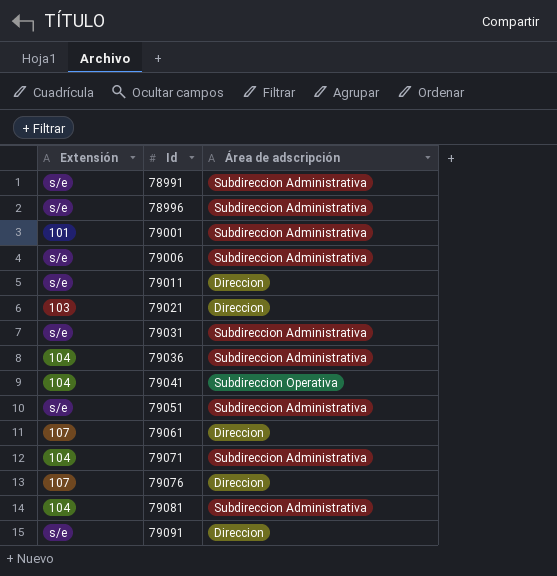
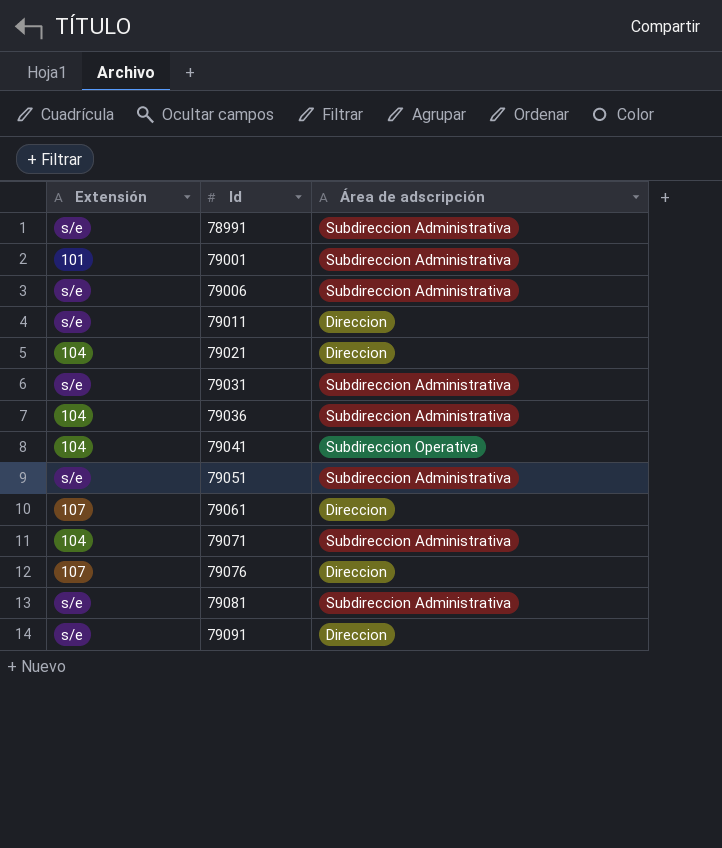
row 78996: s/e | Subdireccion Administrativa -> none
79021 | Extensión: 103 -> 104
79081 | Extensión: 104 -> s/e

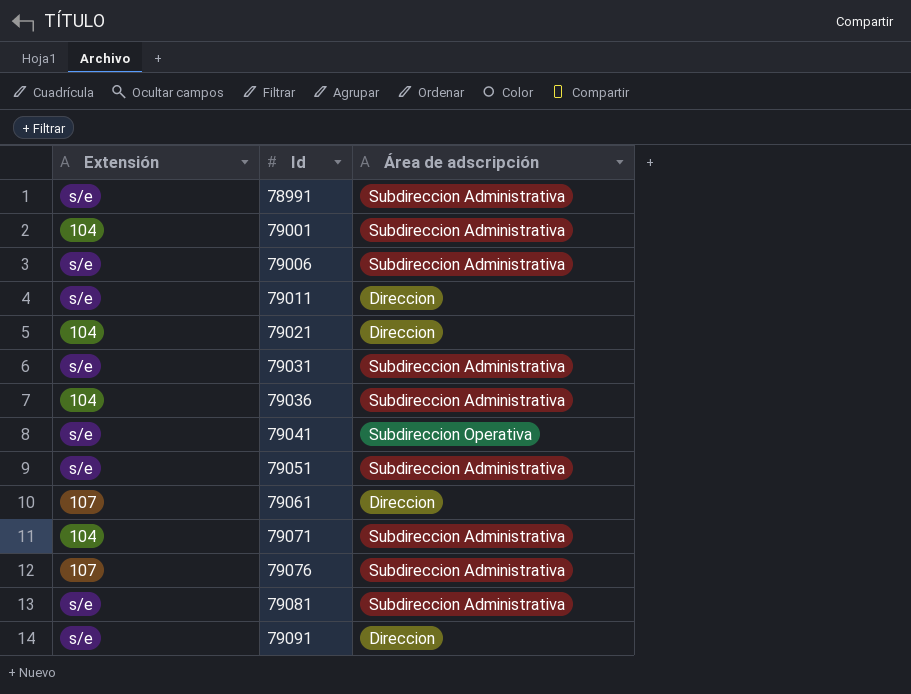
79001 | Extensión: 101 -> 104
79041 | Extensión: 104 -> s/e
79076 | Área de adscripción: Direccion -> Subdireccion Administrativa

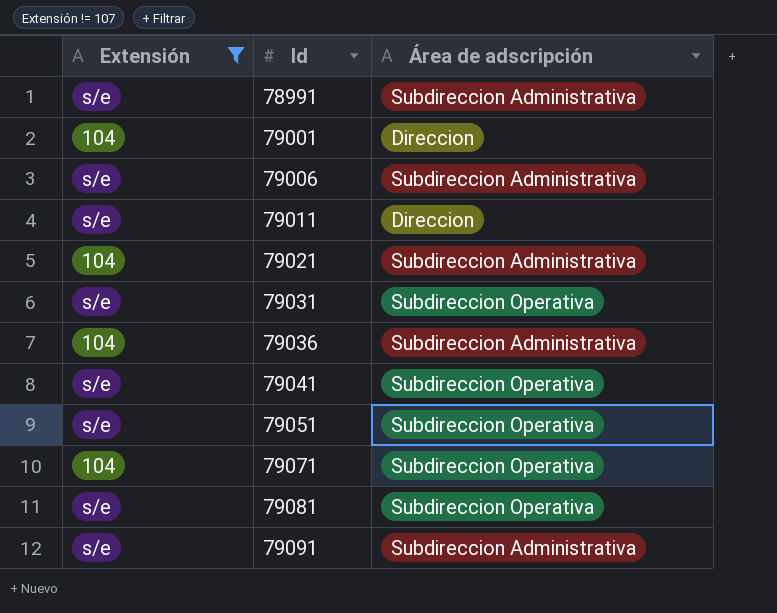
filter: none -> Extensión != 107
79001 | Área de adscripción: Subdireccion Administrativa -> Direccion
79021 | Área de adscripción: Direccion -> Subdireccion Administrativa
79031 | Área de adscripción: Subdireccion Administrativa -> Subdireccion Operativa
79051 | Área de adscripción: Subdireccion Administrativa -> Subdireccion Operativa
79071 | Área de adscripción: Subdireccion Administrativa -> Subdireccion Operativa
79081 | Área de adscripción: Subdireccion Administrativa -> Subdireccion Operativa
79091 | Área de adscripción: Direccion -> Subdireccion Administrativa

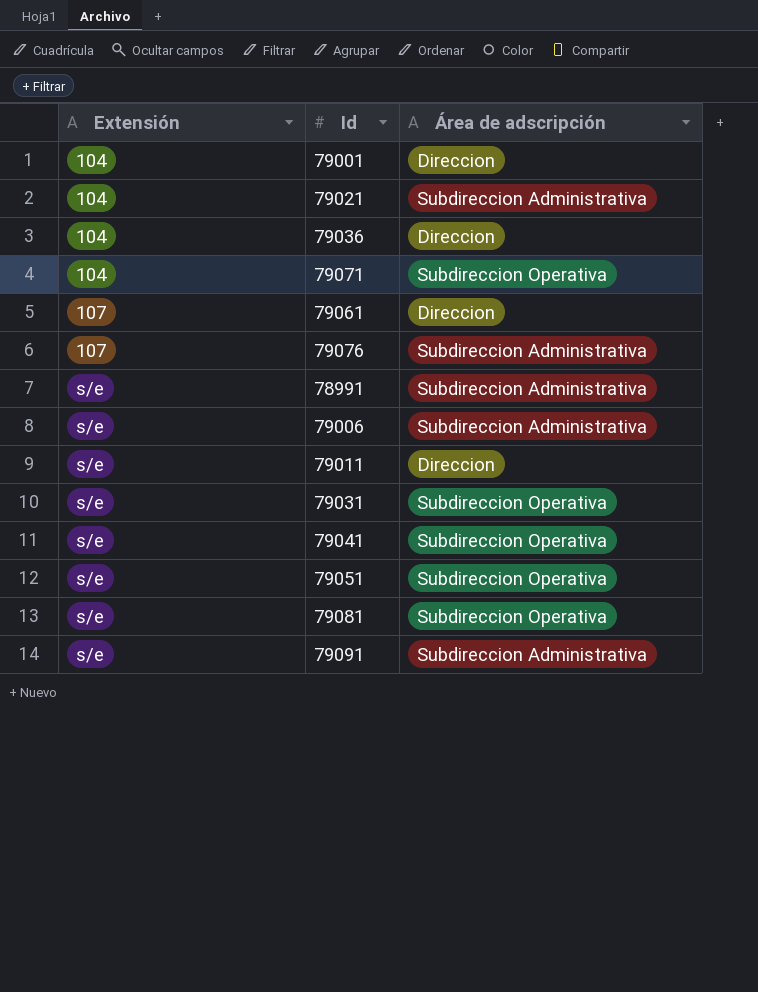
filter: Extensión != 107 -> none
row order: Id ascending -> Extensión ascending
79036 | Área de adscripción: Subdireccion Administrativa -> Direccion

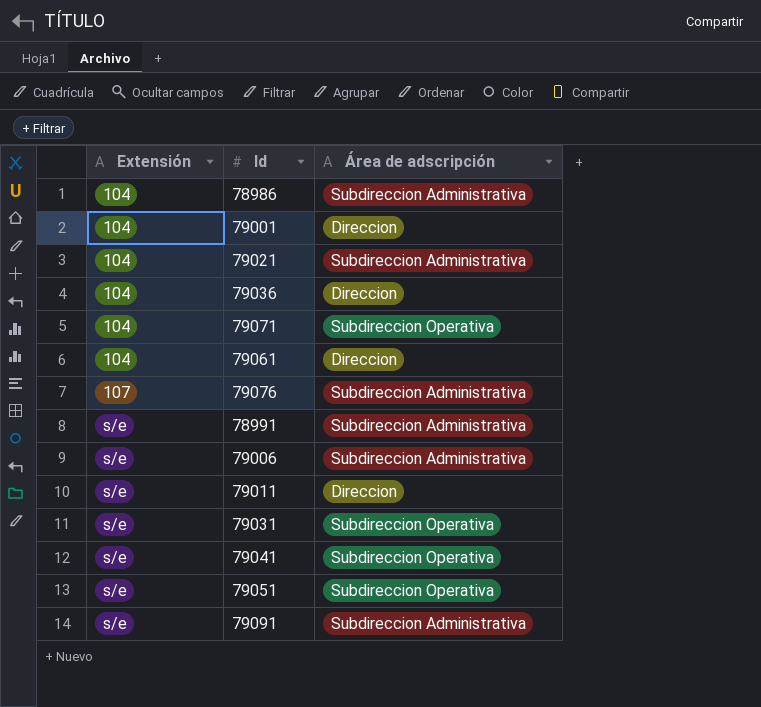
row 79081: s/e | Subdireccion Operativa -> none
row 78986: none -> 104 | Subdireccion Administrativa
79061 | Extensión: 107 -> 104

